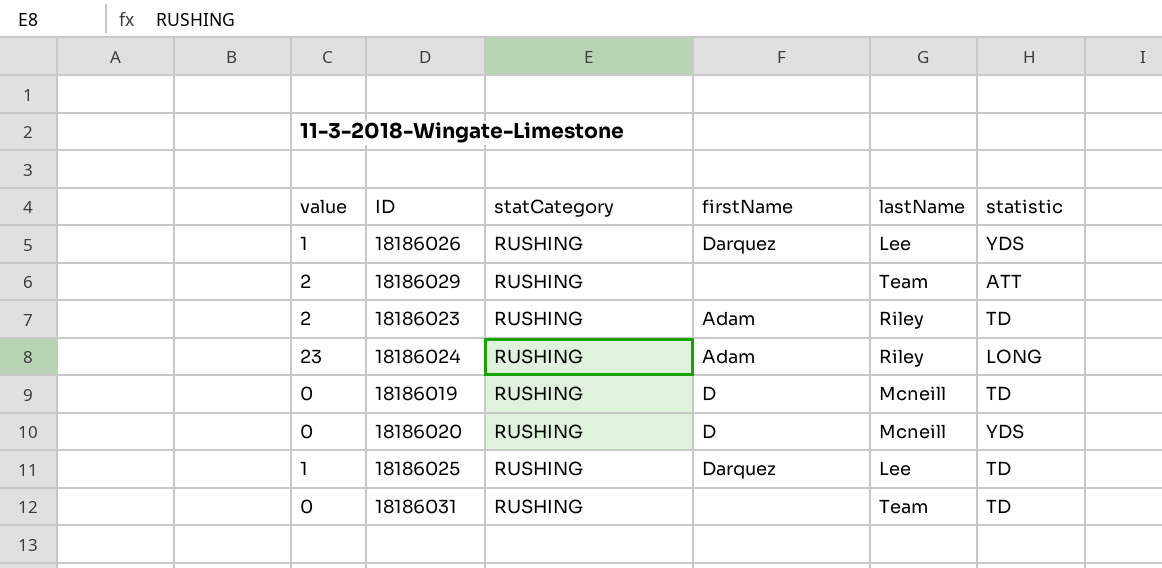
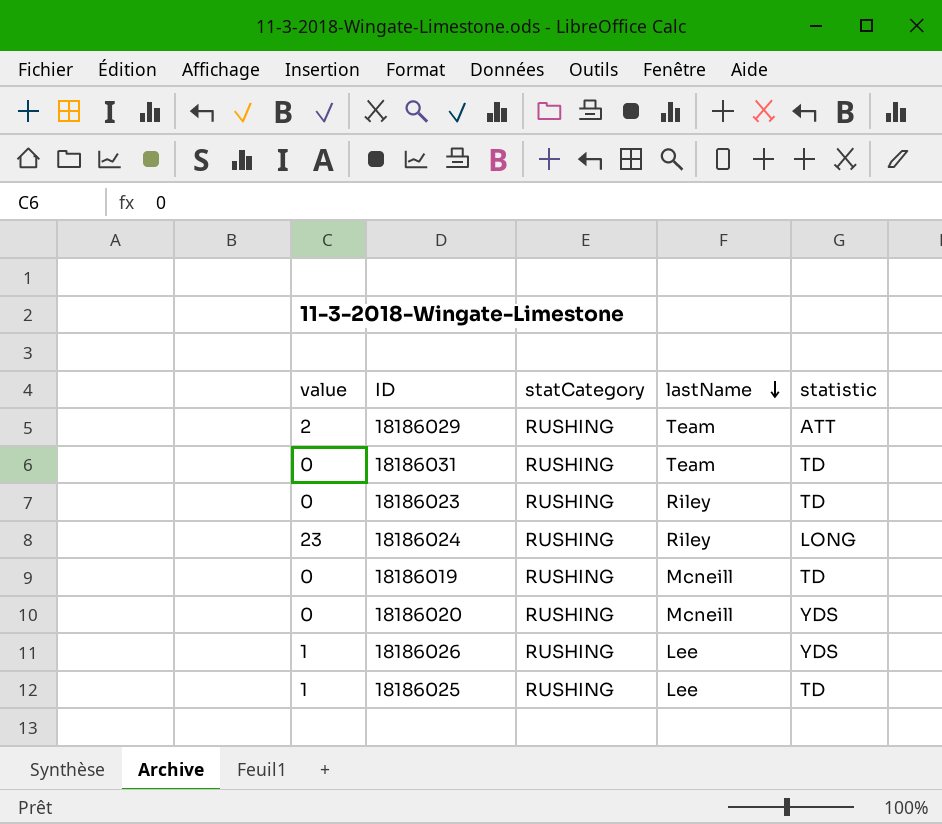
row order: none -> lastName descending
column firstName | position: 4 -> none
18186023 | value: 2 -> 0

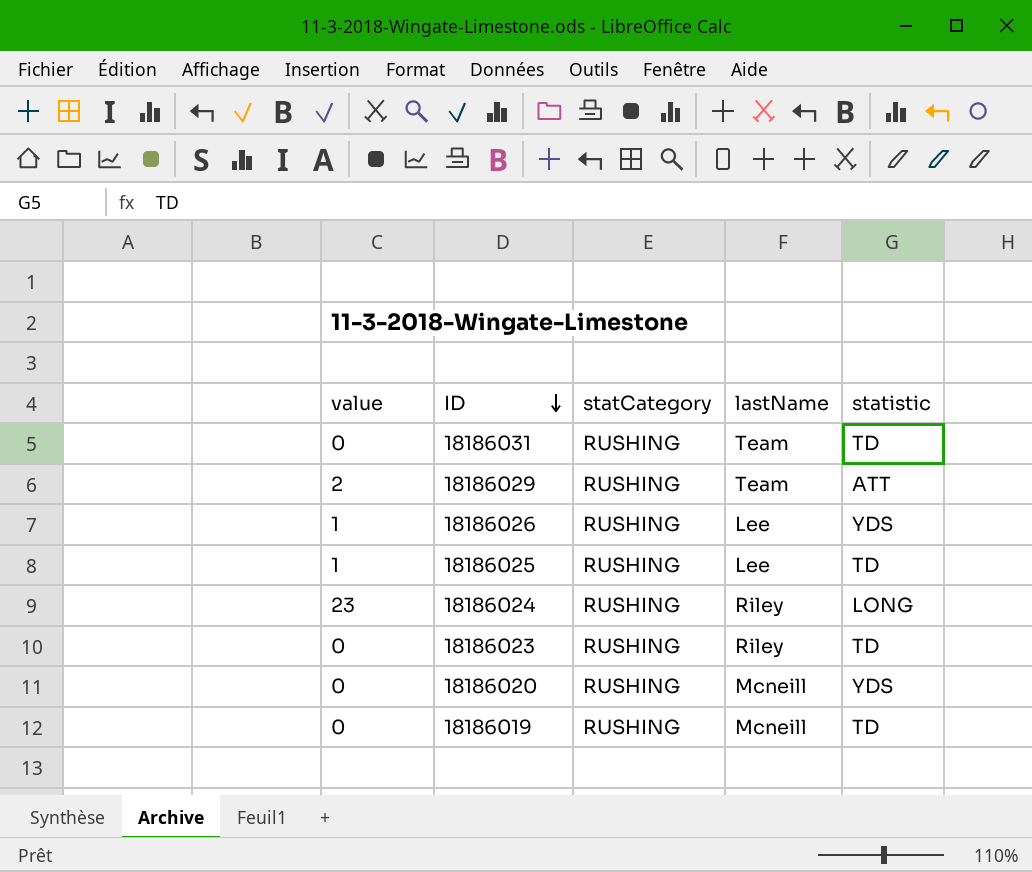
row order: lastName descending -> ID descending

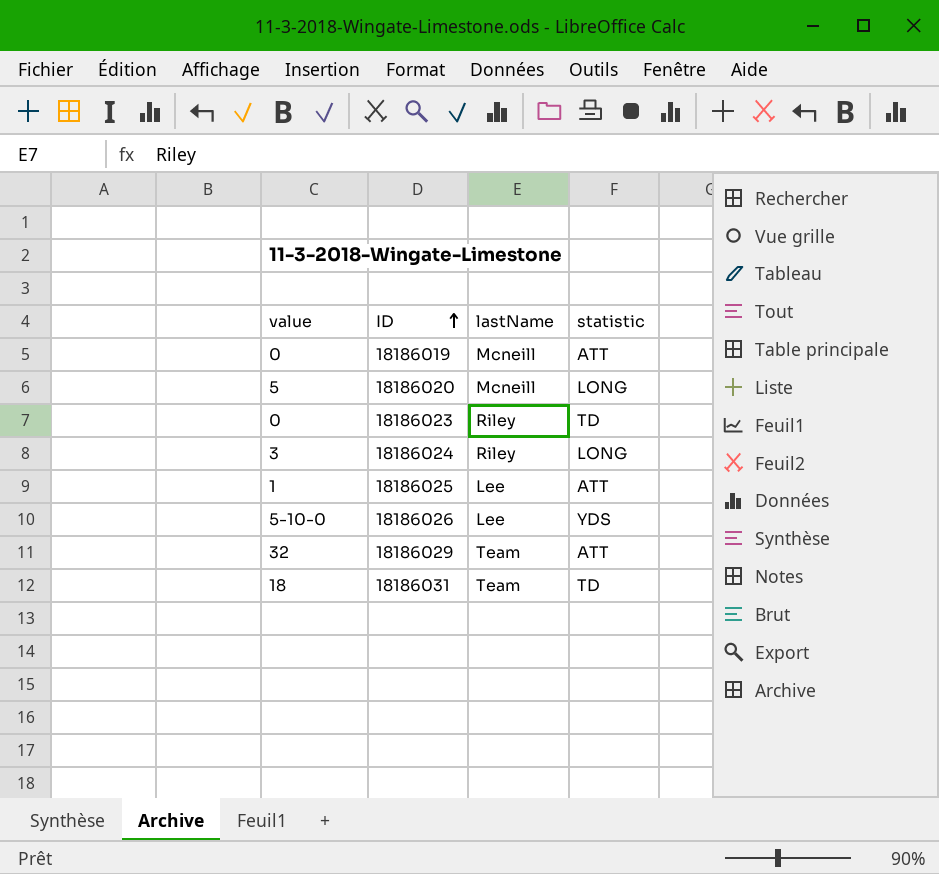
row order: ID descending -> ID ascending
column statCategory | position: 3 -> none
18186019 | statistic: TD -> ATT
18186020 | value: 0 -> 5
18186020 | statistic: YDS -> LONG
18186024 | value: 23 -> 3
18186025 | statistic: TD -> ATT
18186026 | value: 1 -> 5-10-0
18186029 | value: 2 -> 32
18186031 | value: 0 -> 18

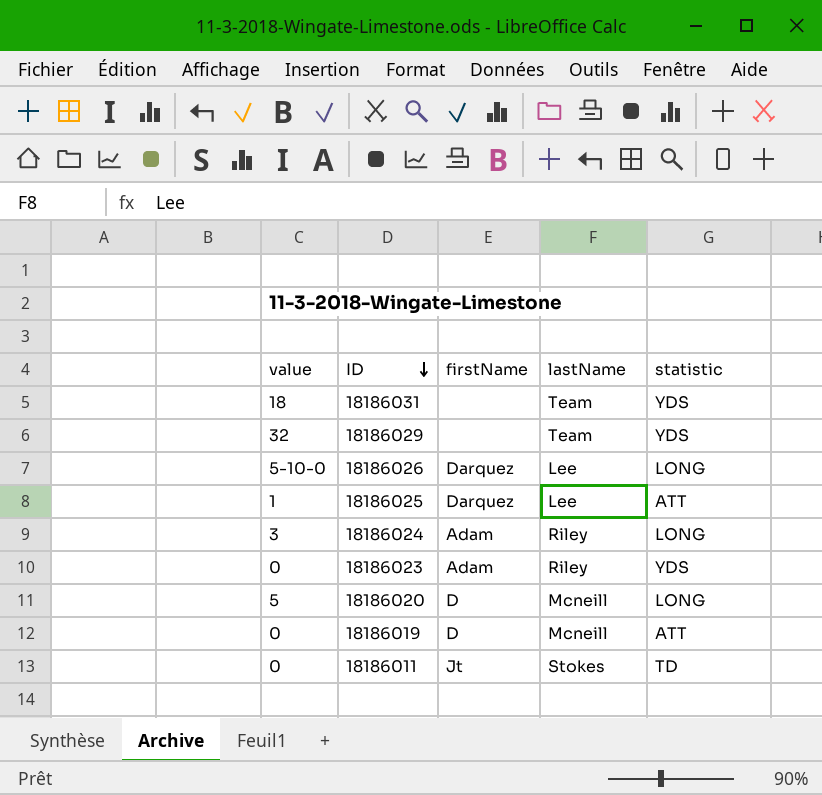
row order: ID ascending -> ID descending
column firstName | position: none -> 3
18186031 | statistic: TD -> YDS
18186029 | statistic: ATT -> YDS
18186026 | statistic: YDS -> LONG
18186023 | statistic: TD -> YDS
row 18186011: none -> 0 | Jt | Stokes | TD

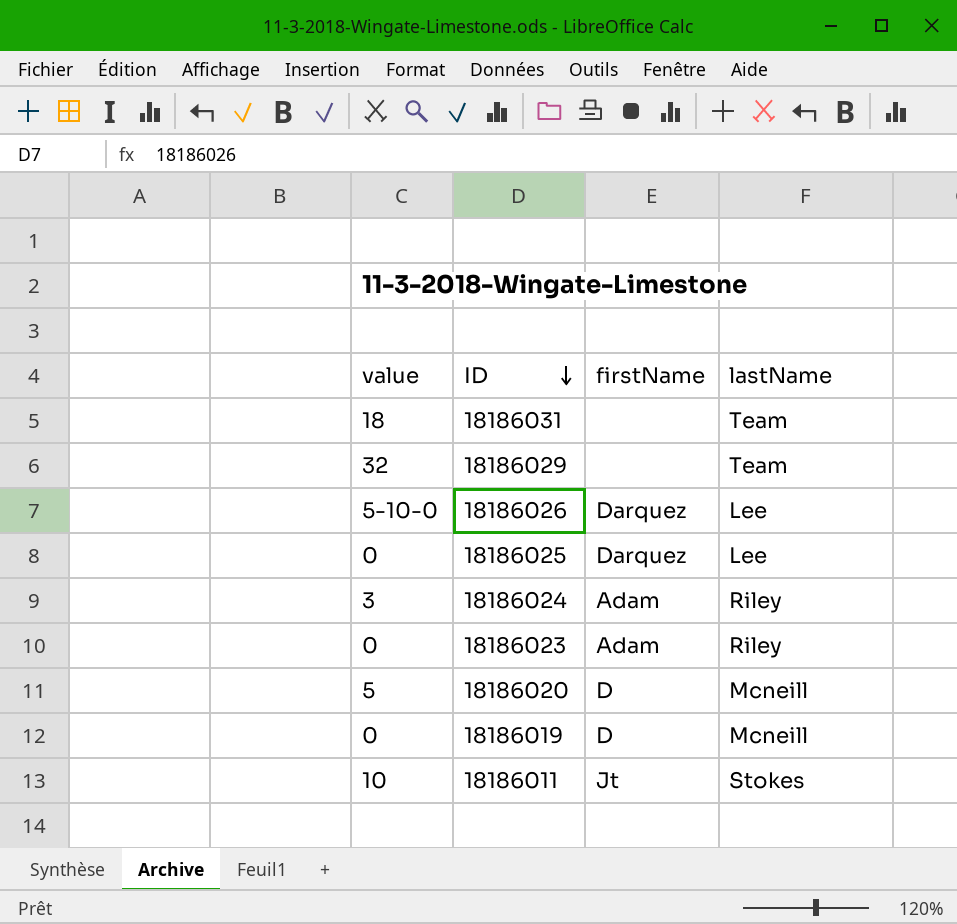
column statistic | position: 5 -> none
18186025 | value: 1 -> 0
18186011 | value: 0 -> 10

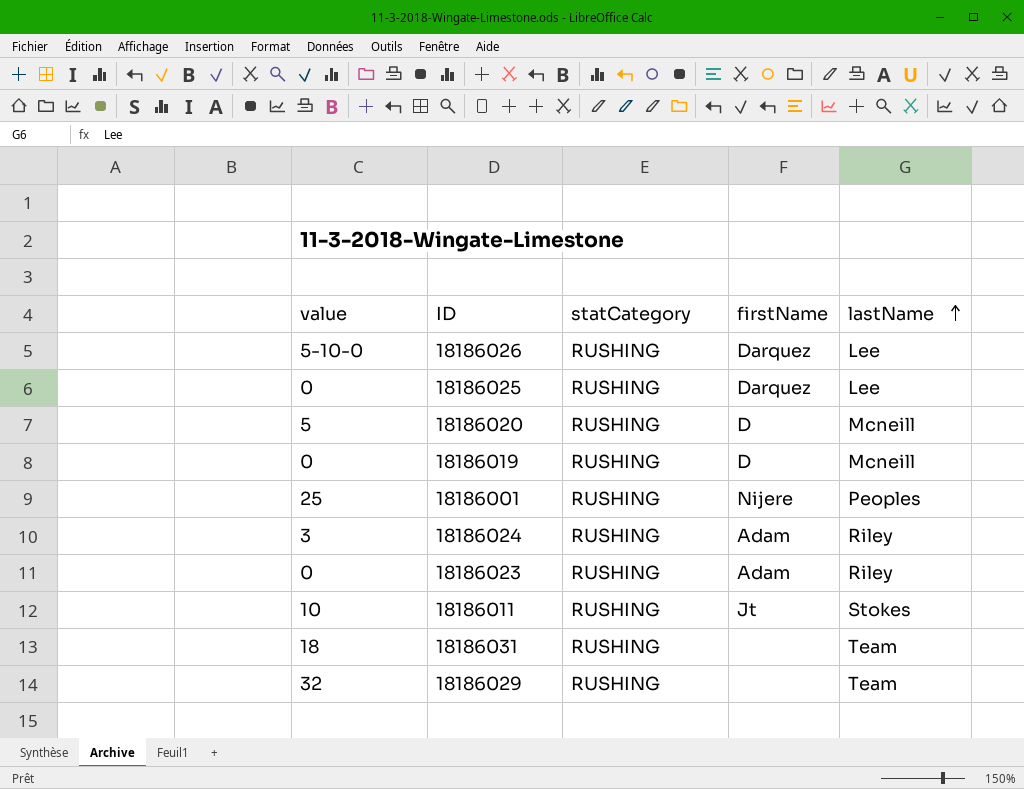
row order: ID descending -> lastName ascending
column statCategory | position: none -> 3
row 18186001: none -> 25 | RUSHING | Nijere | Peoples

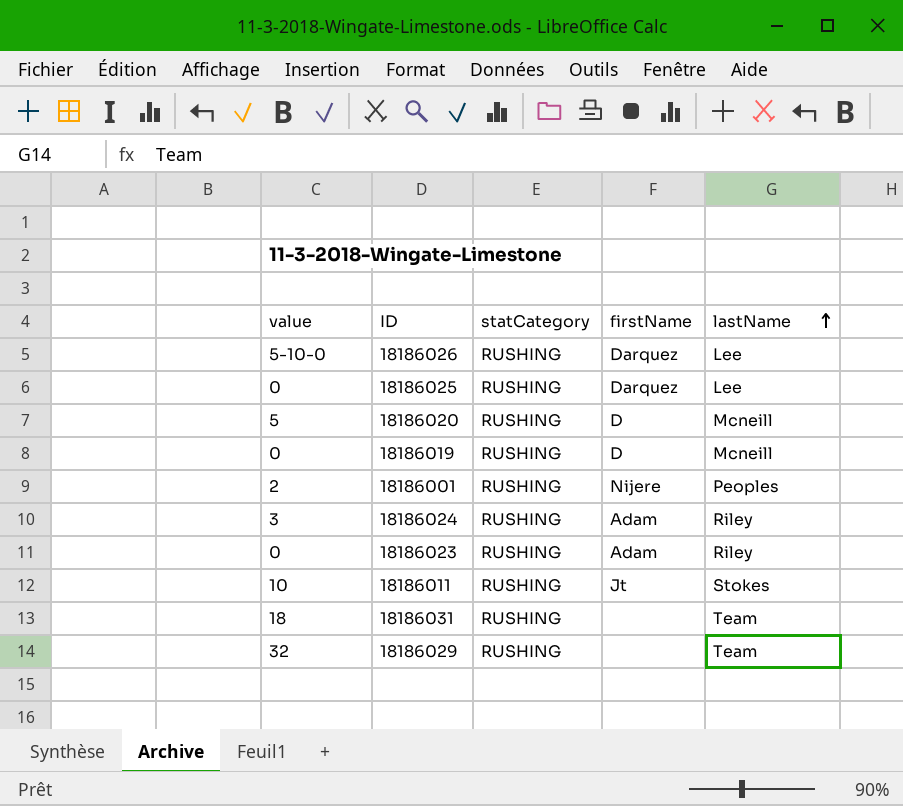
18186001 | value: 25 -> 2

